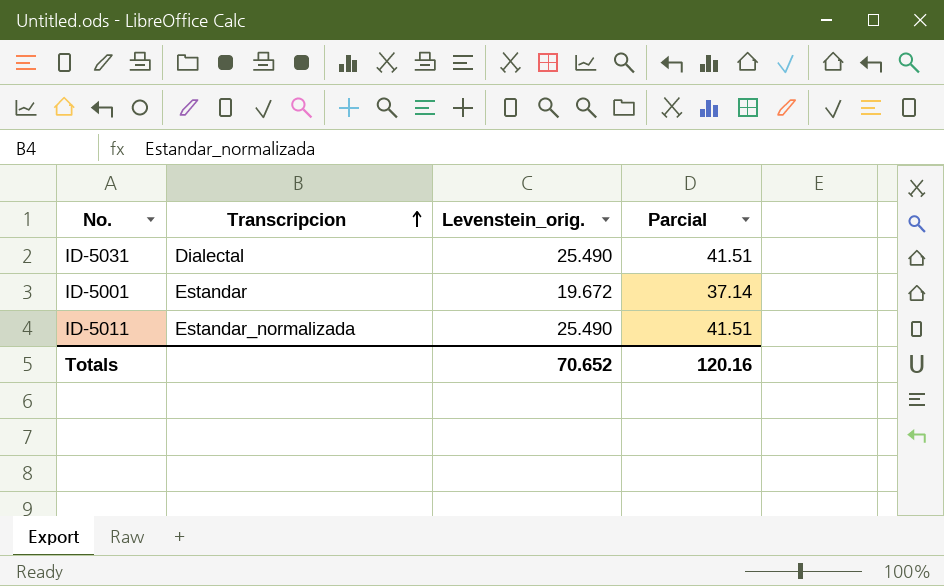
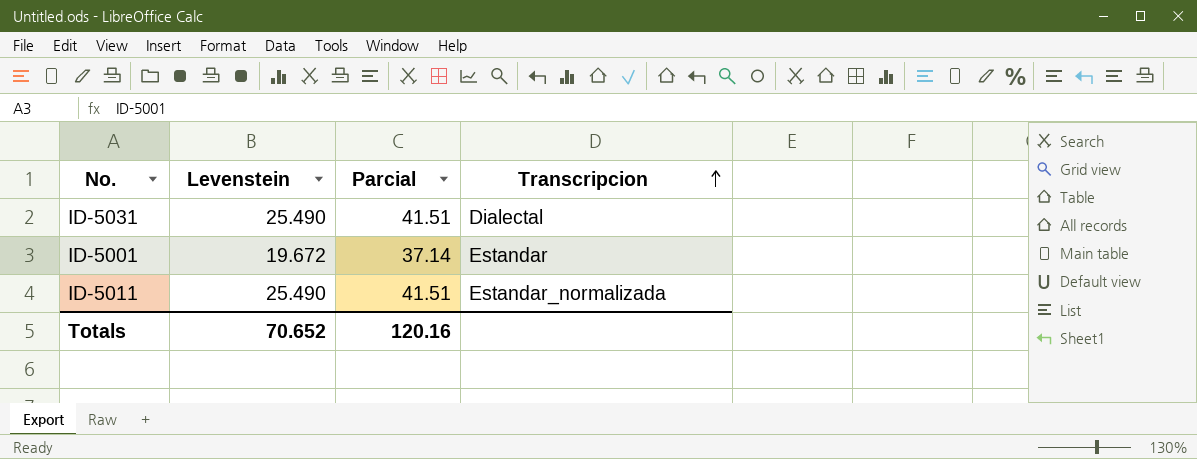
column name: Levenstein_orig. -> Levenstein
column Transcripcion | position: 2 -> 4

